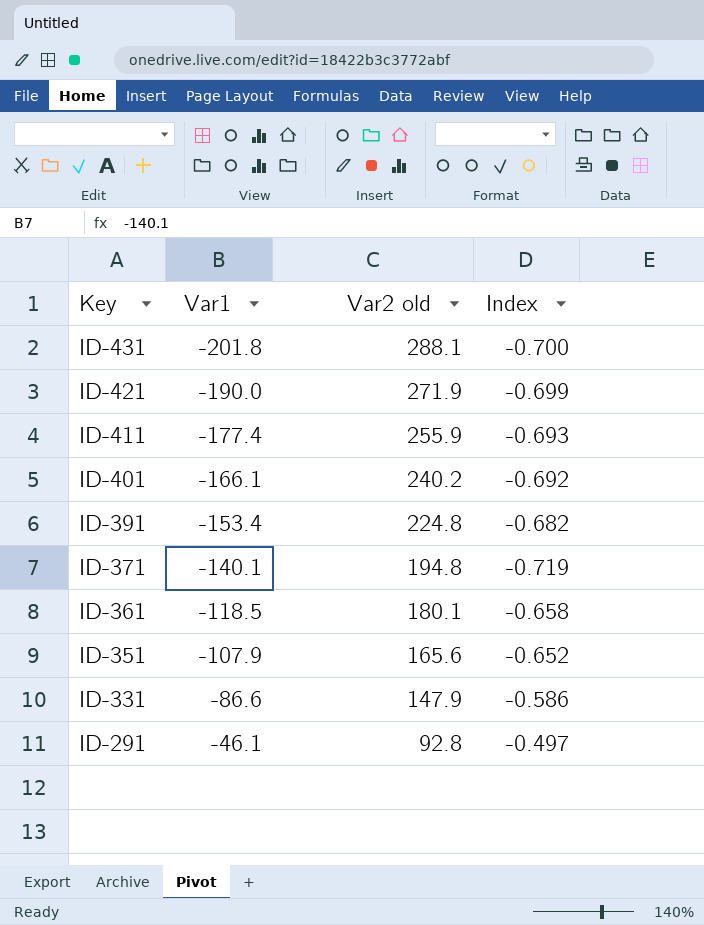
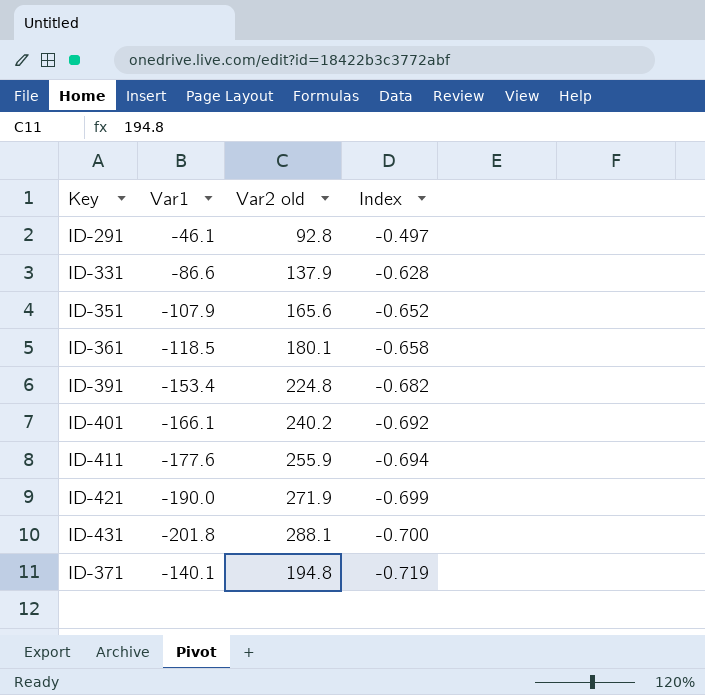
row order: Key descending -> Index descending
ID-331 | Var2 old: 147.9 -> 137.9
ID-331 | Index: -0.586 -> -0.628
ID-411 | Var1: -177.4 -> -177.6
ID-411 | Index: -0.693 -> -0.694

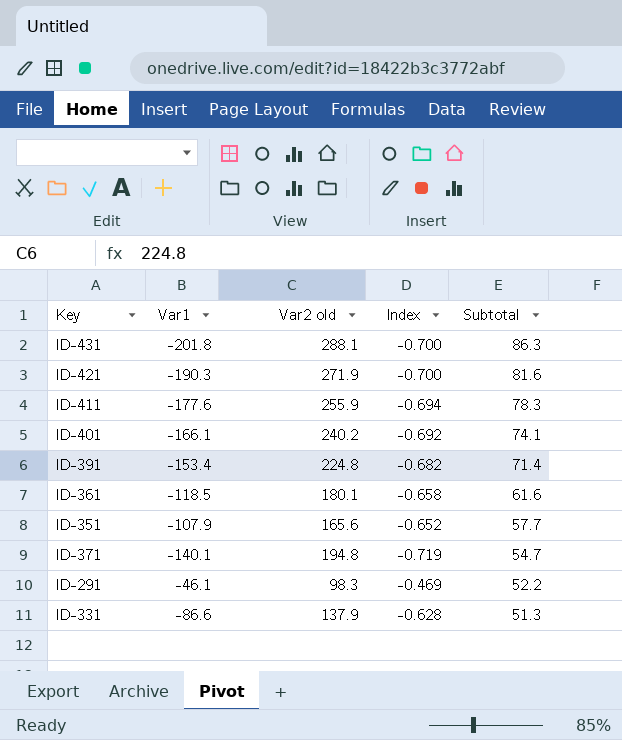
row order: Index descending -> Subtotal descending
column Subtotal | formula: none -> [Var1] + [Var2 old]
ID-421 | Var1: -190.0 -> -190.3
ID-421 | Index: -0.699 -> -0.700
ID-291 | Var2 old: 92.8 -> 98.3
ID-291 | Index: -0.497 -> -0.469

